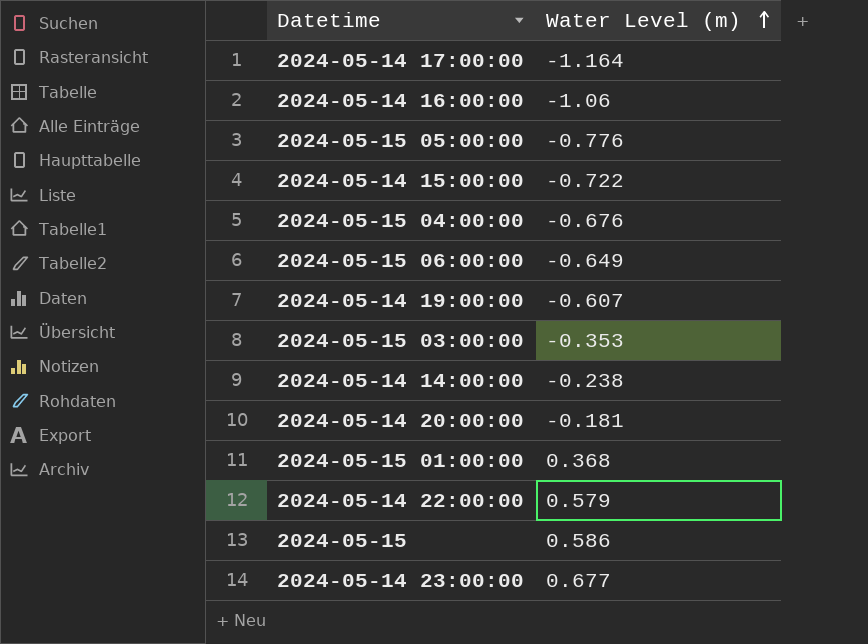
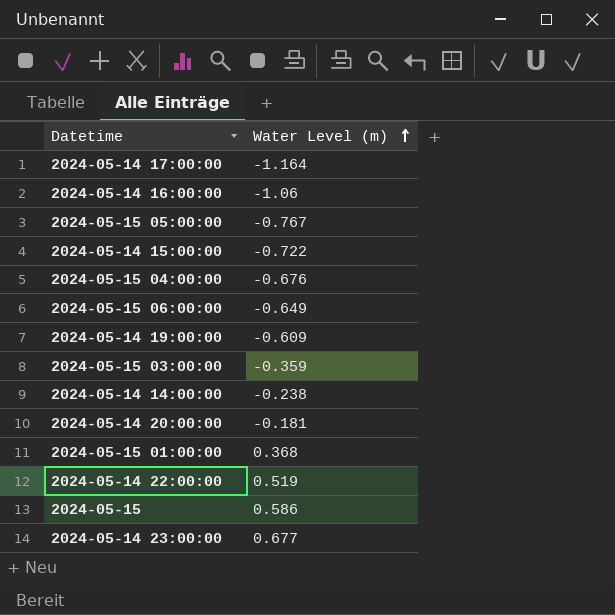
2024-05-15 05:00:00 | Water Level (m): -0.776 -> -0.767
2024-05-14 19:00:00 | Water Level (m): -0.607 -> -0.609
2024-05-15 03:00:00 | Water Level (m): -0.353 -> -0.359
2024-05-14 22:00:00 | Water Level (m): 0.579 -> 0.519

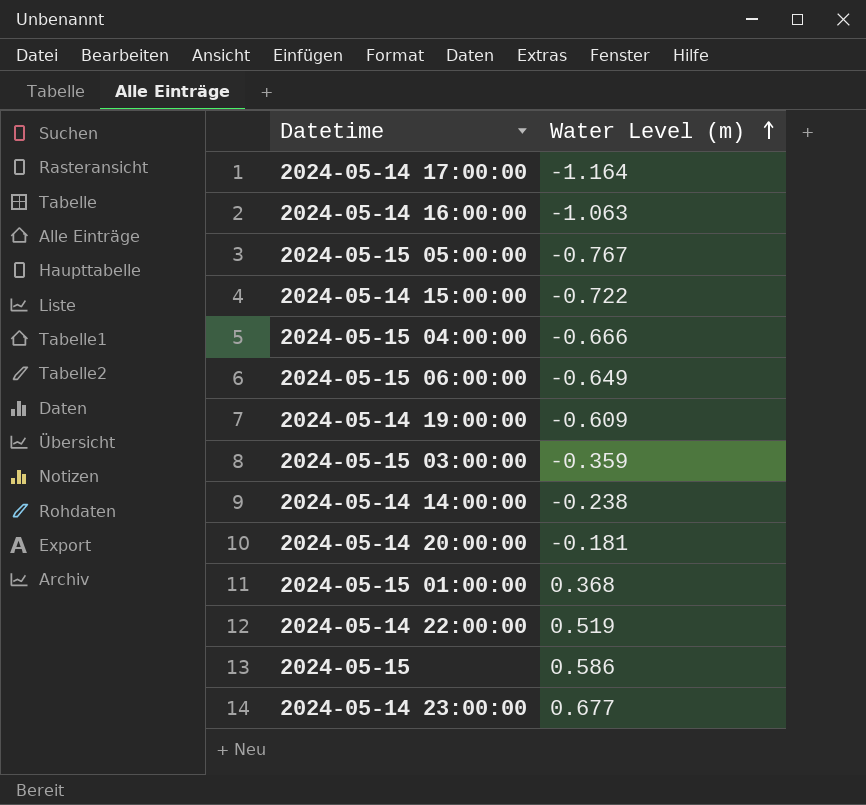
2024-05-14 16:00:00 | Water Level (m): -1.06 -> -1.063
2024-05-15 04:00:00 | Water Level (m): -0.676 -> -0.666

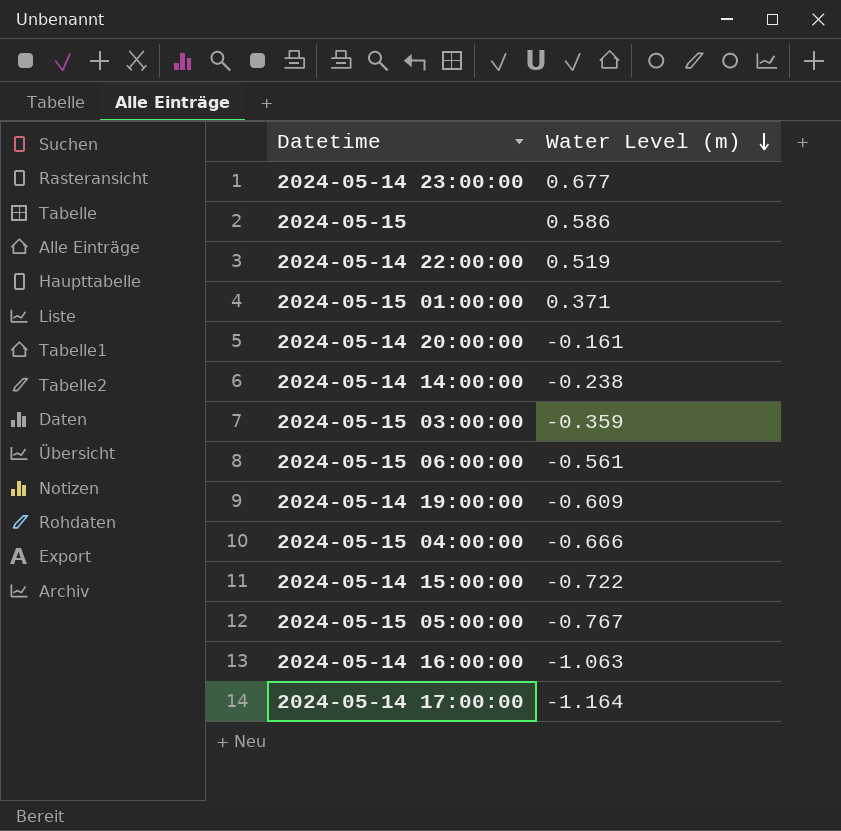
row order: Water Level (m) ascending -> Water Level (m) descending
2024-05-15 01:00:00 | Water Level (m): 0.368 -> 0.371
2024-05-14 20:00:00 | Water Level (m): -0.181 -> -0.161
2024-05-15 06:00:00 | Water Level (m): -0.649 -> -0.561

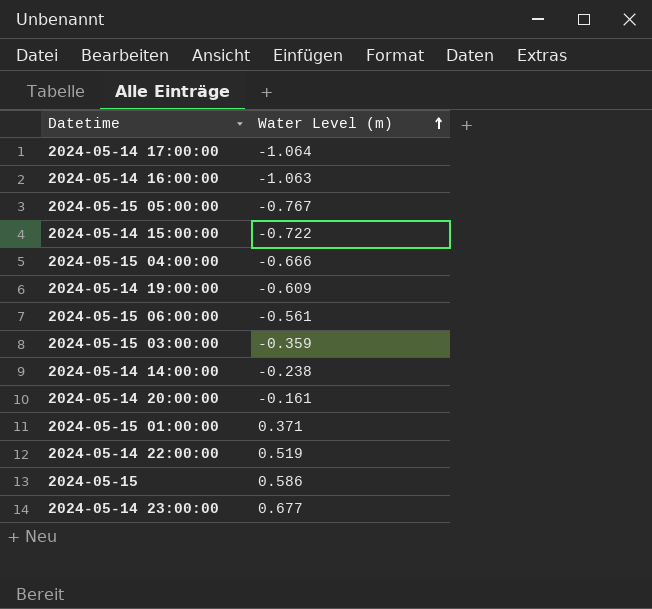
row order: Water Level (m) descending -> Water Level (m) ascending
2024-05-14 17:00:00 | Water Level (m): -1.164 -> -1.064

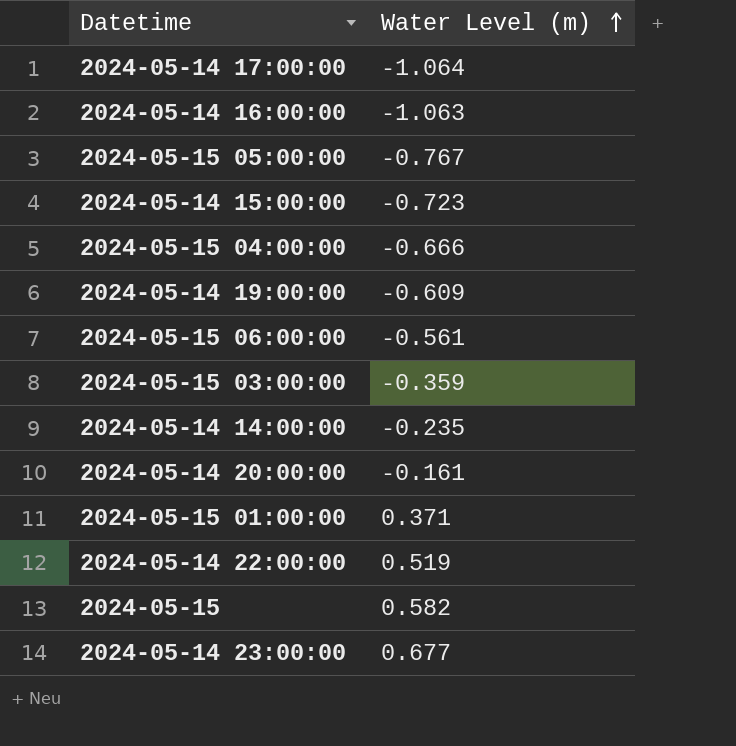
2024-05-14 15:00:00 | Water Level (m): -0.722 -> -0.723
2024-05-14 14:00:00 | Water Level (m): -0.238 -> -0.235
2024-05-15 | Water Level (m): 0.586 -> 0.582

